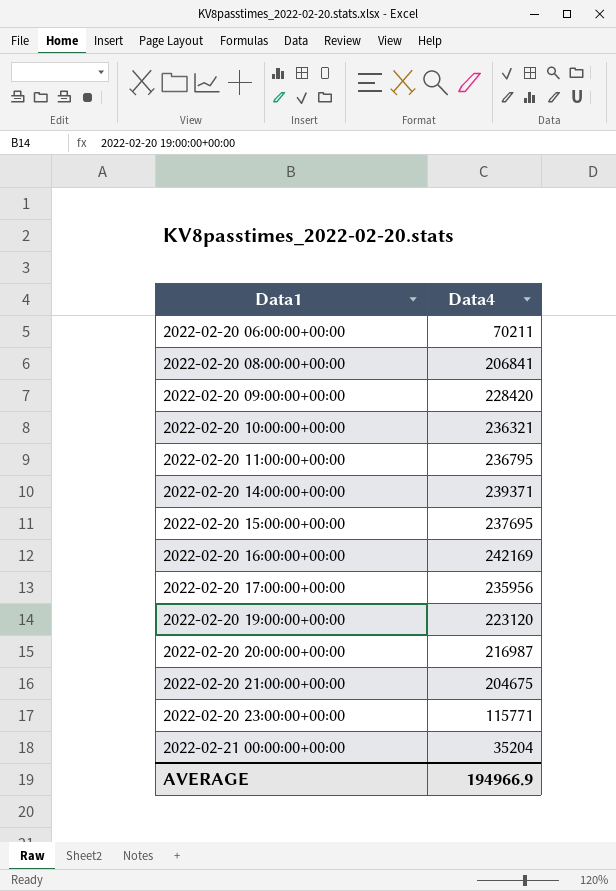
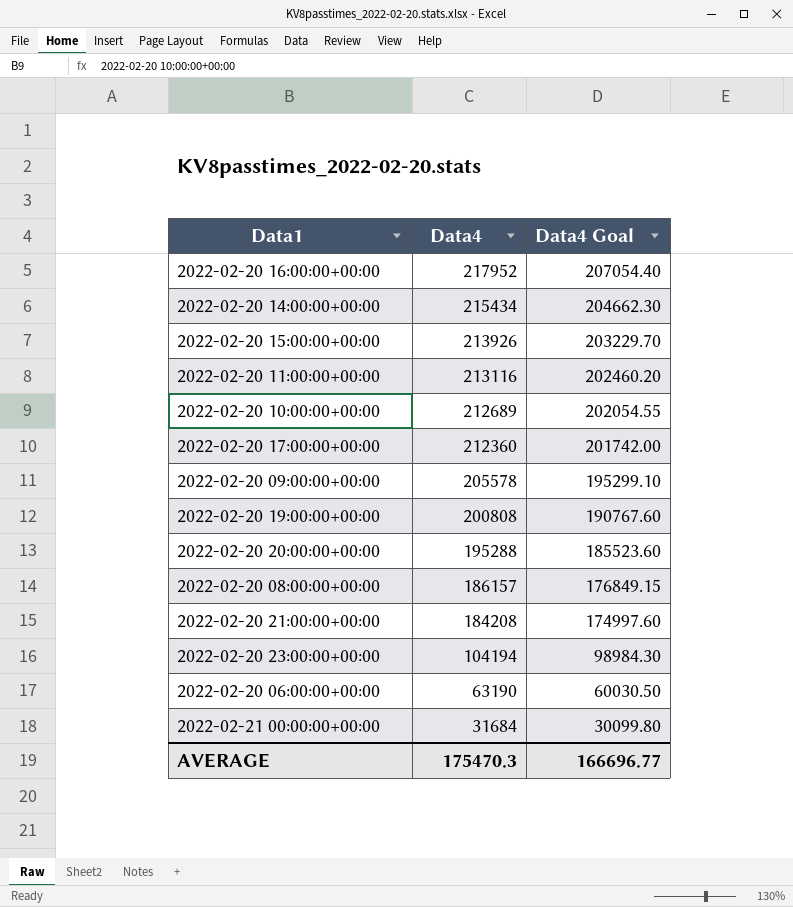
row order: Data1 ascending -> Data4 descending
column Data4 Goal | formula: none -> [Data4] * 0.95
2022-02-20 16:00:00+00:00 | Data4: 242169 -> 217952
2022-02-20 14:00:00+00:00 | Data4: 239371 -> 215434
2022-02-20 15:00:00+00:00 | Data4: 237695 -> 213926
2022-02-20 11:00:00+00:00 | Data4: 236795 -> 213116
2022-02-20 10:00:00+00:00 | Data4: 236321 -> 212689
2022-02-20 17:00:00+00:00 | Data4: 235956 -> 212360
2022-02-20 09:00:00+00:00 | Data4: 228420 -> 205578
2022-02-20 19:00:00+00:00 | Data4: 223120 -> 200808
2022-02-20 20:00:00+00:00 | Data4: 216987 -> 195288
2022-02-20 08:00:00+00:00 | Data4: 206841 -> 186157
2022-02-20 21:00:00+00:00 | Data4: 204675 -> 184208
2022-02-20 23:00:00+00:00 | Data4: 115771 -> 104194
2022-02-20 06:00:00+00:00 | Data4: 70211 -> 63190
2022-02-21 00:00:00+00:00 | Data4: 35204 -> 31684
AVERAGE | Data4: 194966.9 -> 175470.3

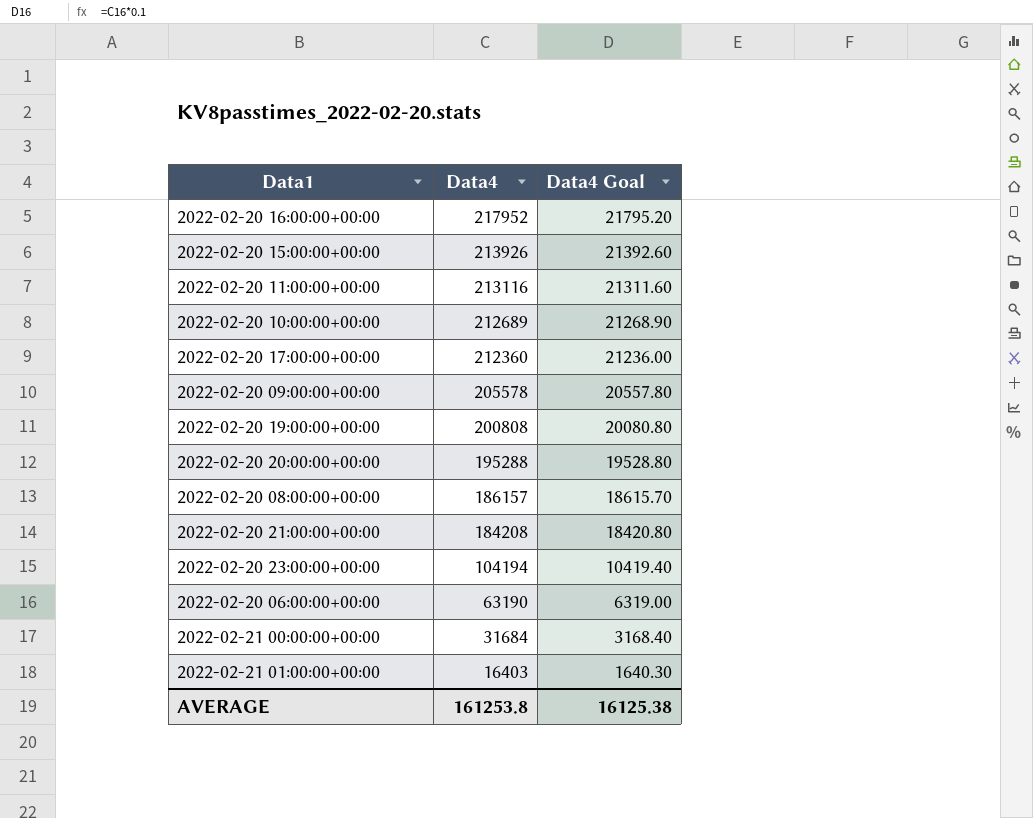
column Data4 Goal | formula: [Data4] * 0.95 -> [Data4] * 0.1
row 2022-02-20 14:00:00+00:00: 215434 | 204662.30 -> none
row 2022-02-21 01:00:00+00:00: none -> 16403 | 1640.30
AVERAGE | Data4: 175470.3 -> 161253.8
AVERAGE | Data4 Goal: 166696.77 -> 16125.38

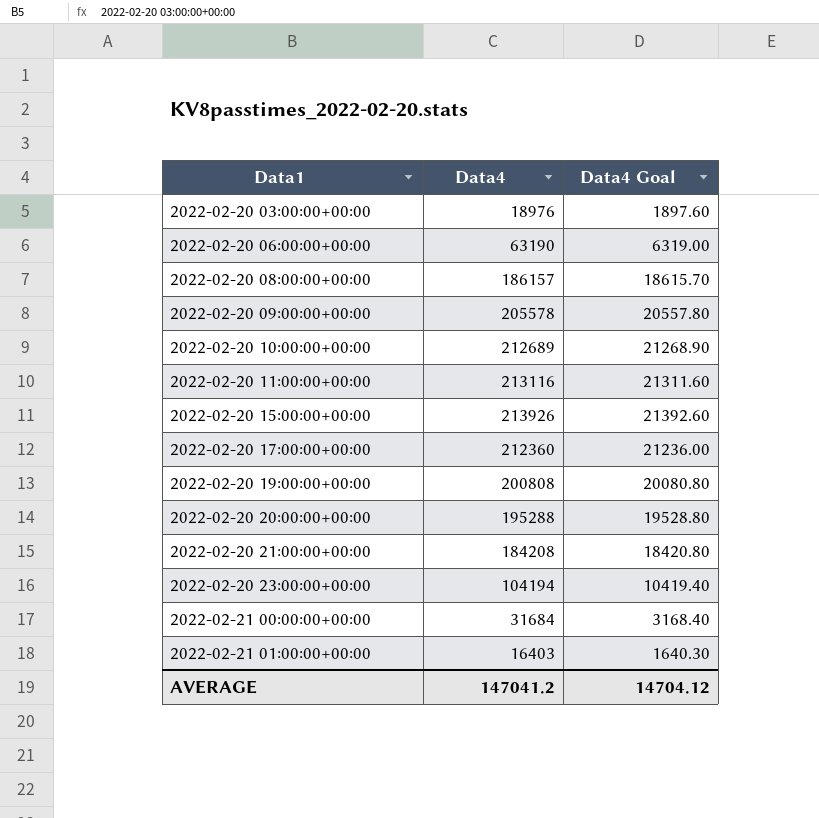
row order: Data4 descending -> Data1 ascending
row 2022-02-20 16:00:00+00:00: 217952 | 21795.20 -> none
row 2022-02-20 03:00:00+00:00: none -> 18976 | 1897.60
AVERAGE | Data4: 161253.8 -> 147041.2
AVERAGE | Data4 Goal: 16125.38 -> 14704.12

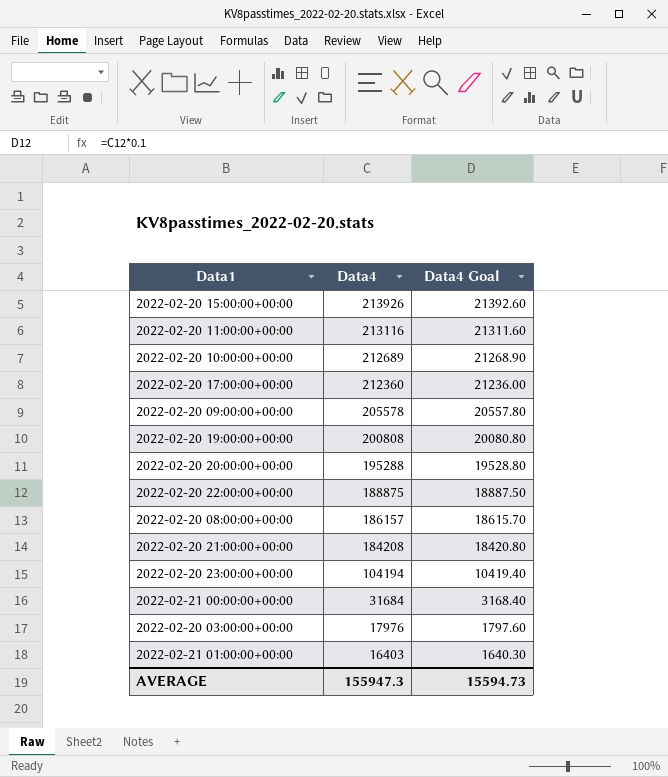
row order: Data1 ascending -> Data4 descending
row 2022-02-20 06:00:00+00:00: 63190 | 6319.00 -> none
row 2022-02-20 22:00:00+00:00: none -> 188875 | 18887.50
2022-02-20 03:00:00+00:00 | Data4: 18976 -> 17976
2022-02-20 03:00:00+00:00 | Data4 Goal: 1897.60 -> 1797.60
AVERAGE | Data4: 147041.2 -> 155947.3
AVERAGE | Data4 Goal: 14704.12 -> 15594.73

